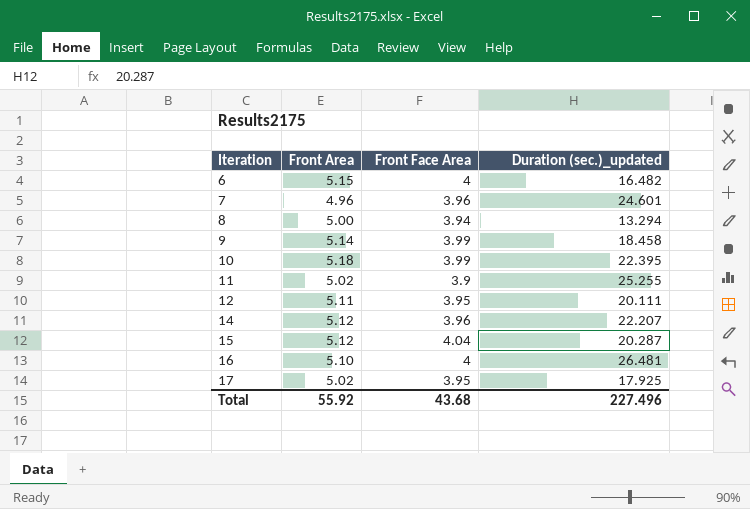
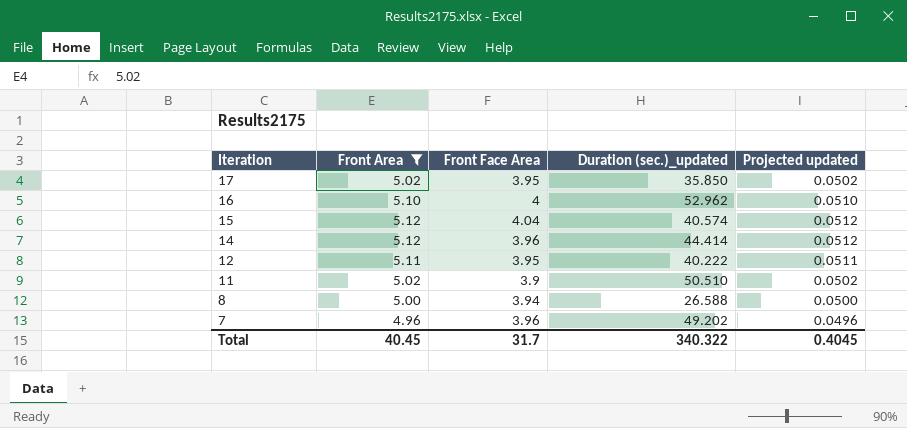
filter: none -> Front Area <= 5.12
row order: Iteration ascending -> Iteration descending
column Projected updated | formula: none -> [Front Area] * 0.01
17 | Duration (sec.)_updated: 17.925 -> 35.850
16 | Duration (sec.)_updated: 26.481 -> 52.962
15 | Duration (sec.)_updated: 20.287 -> 40.574
14 | Duration (sec.)_updated: 22.207 -> 44.414
12 | Duration (sec.)_updated: 20.111 -> 40.222
11 | Duration (sec.)_updated: 25.255 -> 50.510
8 | Duration (sec.)_updated: 13.294 -> 26.588
7 | Duration (sec.)_updated: 24.601 -> 49.202
Total | Front Area: 55.92 -> 40.45
Total | Front Face Area: 43.68 -> 31.7
Total | Duration (sec.)_updated: 227.496 -> 340.322

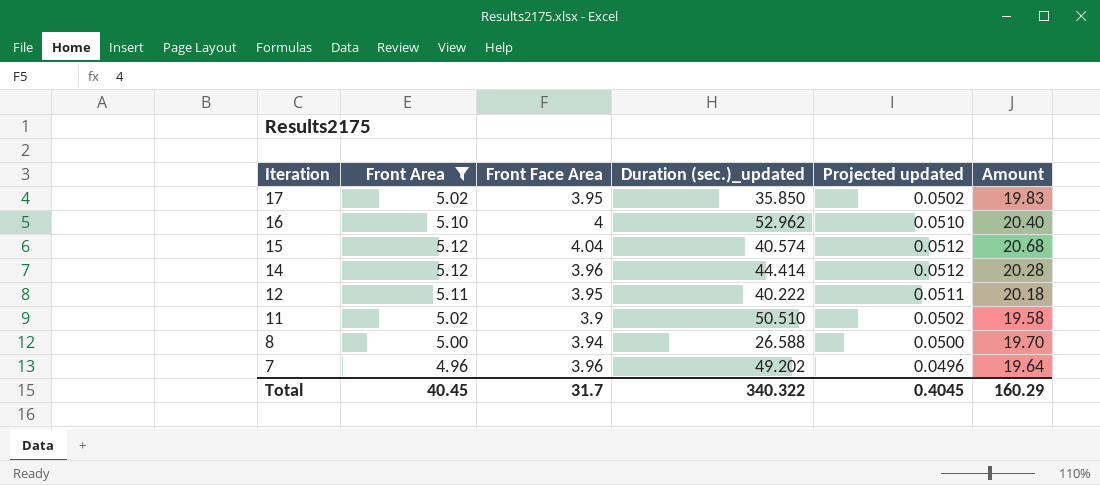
column Amount | formula: none -> [Front Area] * [Front Face Area]

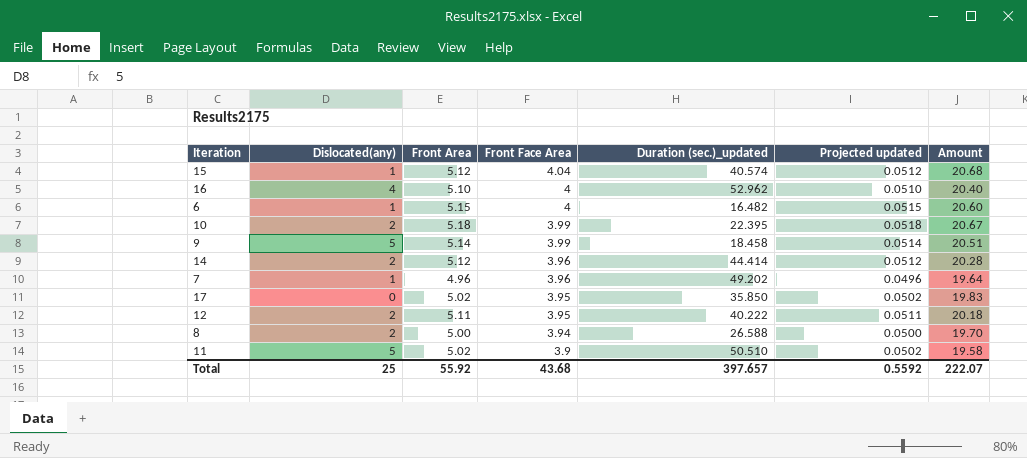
filter: Front Area <= 5.12 -> none
row order: Iteration descending -> Front Face Area descending
column Dislocated(any) | position: none -> 2
Total | Front Area: 40.45 -> 55.92
Total | Front Face Area: 31.7 -> 43.68
Total | Duration (sec.)_updated: 340.322 -> 397.657
Total | Projected updated: 0.4045 -> 0.5592
Total | Amount: 160.29 -> 222.07

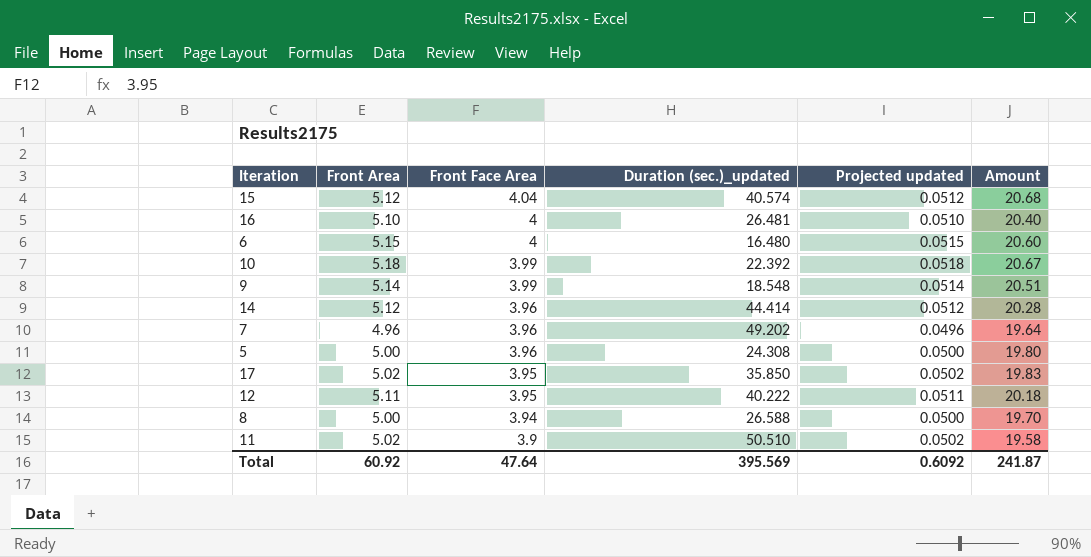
column Dislocated(any) | position: 2 -> none
16 | Duration (sec.)_updated: 52.962 -> 26.481
6 | Duration (sec.)_updated: 16.482 -> 16.480
10 | Duration (sec.)_updated: 22.395 -> 22.392
9 | Duration (sec.)_updated: 18.458 -> 18.548
row 5: none -> 5.00 | 3.96 | 24.308 | 0.0500 | 19.80
Total | Front Area: 55.92 -> 60.92
Total | Front Face Area: 43.68 -> 47.64
Total | Duration (sec.)_updated: 397.657 -> 395.569
Total | Projected updated: 0.5592 -> 0.6092
Total | Amount: 222.07 -> 241.87

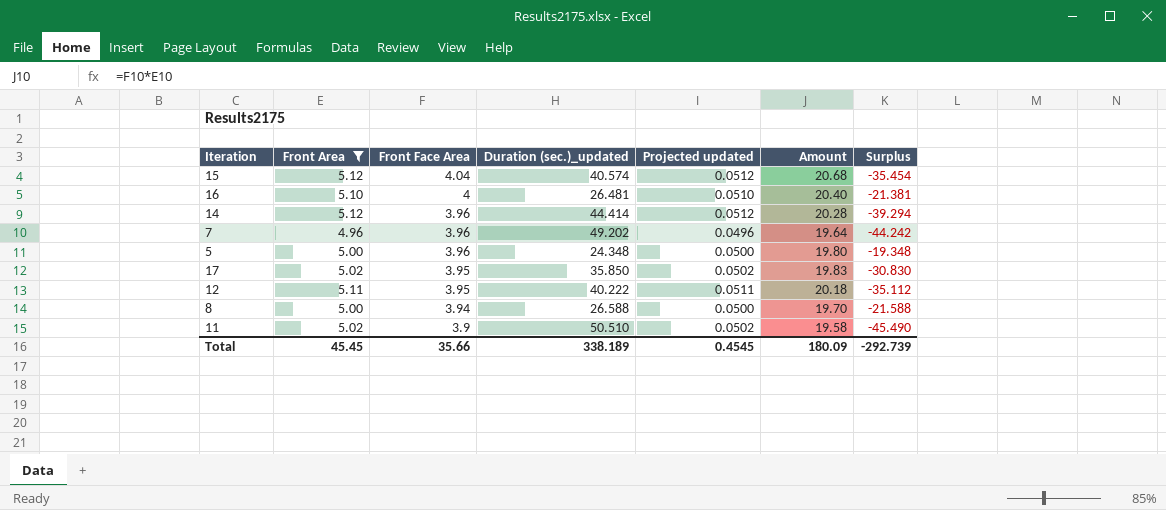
filter: none -> Front Area <= 5.12
column Surplus | formula: none -> [Front Area] - [Duration (sec.)_updated]
5 | Duration (sec.)_updated: 24.308 -> 24.348
Total | Front Area: 60.92 -> 45.45
Total | Front Face Area: 47.64 -> 35.66
Total | Duration (sec.)_updated: 395.569 -> 338.189
Total | Projected updated: 0.6092 -> 0.4545
Total | Amount: 241.87 -> 180.09

